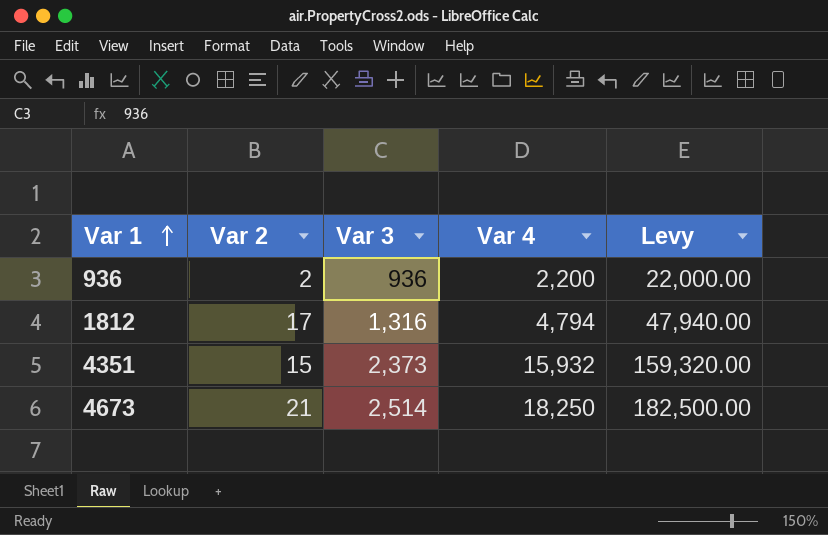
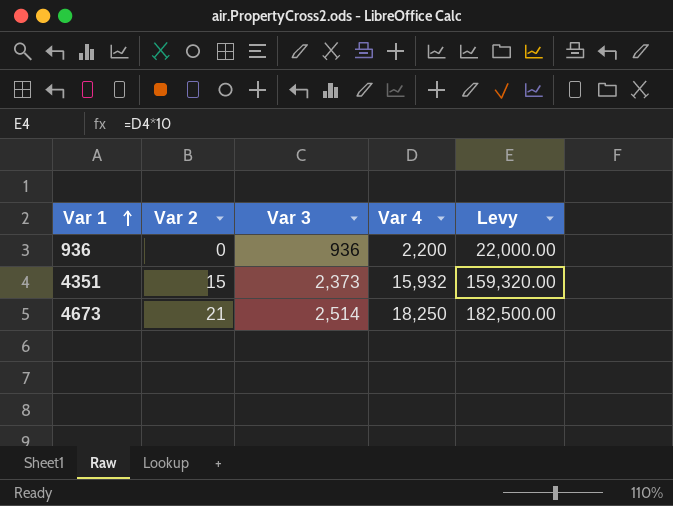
row 1812: 17 | 1,316 | 4,794 | 47,940.00 -> none
936 | Var 2: 2 -> 0

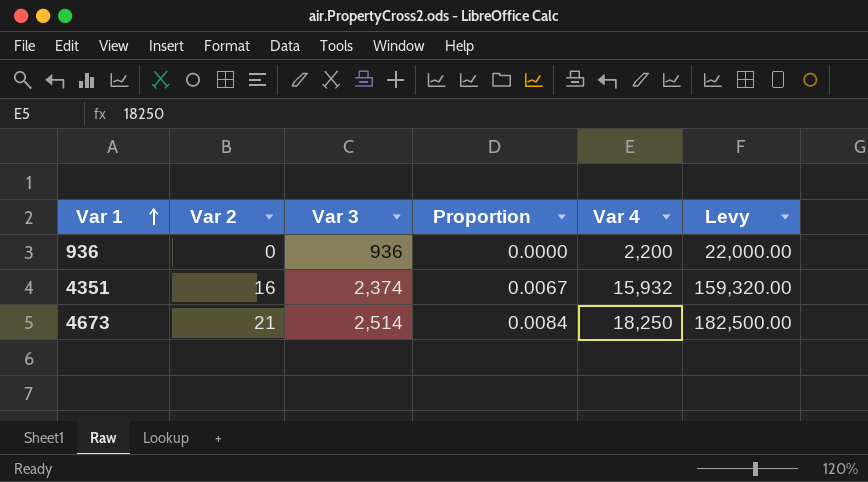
column Proportion | formula: none -> [Var 2] / [Var 3]
4351 | Var 2: 15 -> 16
4351 | Var 3: 2,373 -> 2,374

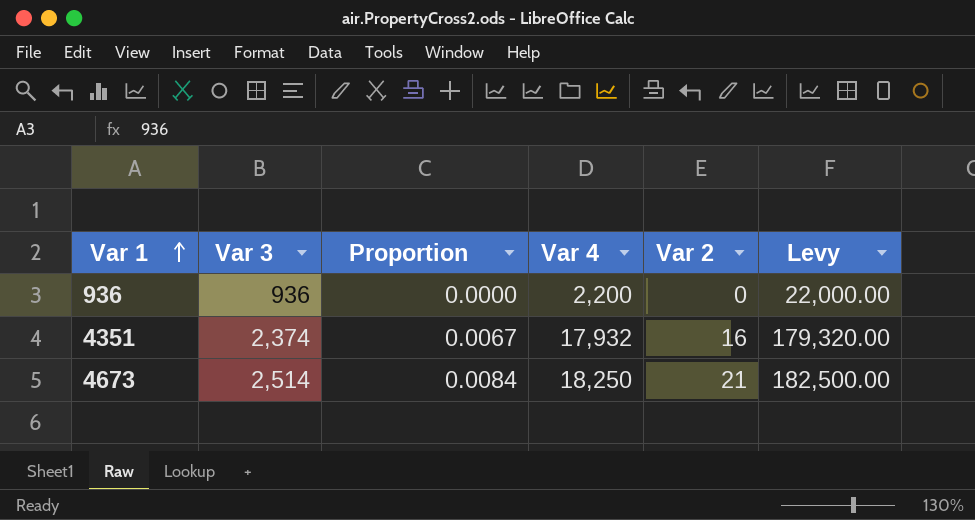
column Var 2 | position: 2 -> 5
4351 | Var 4: 15,932 -> 17,932
4351 | Levy: 159,320.00 -> 179,320.00

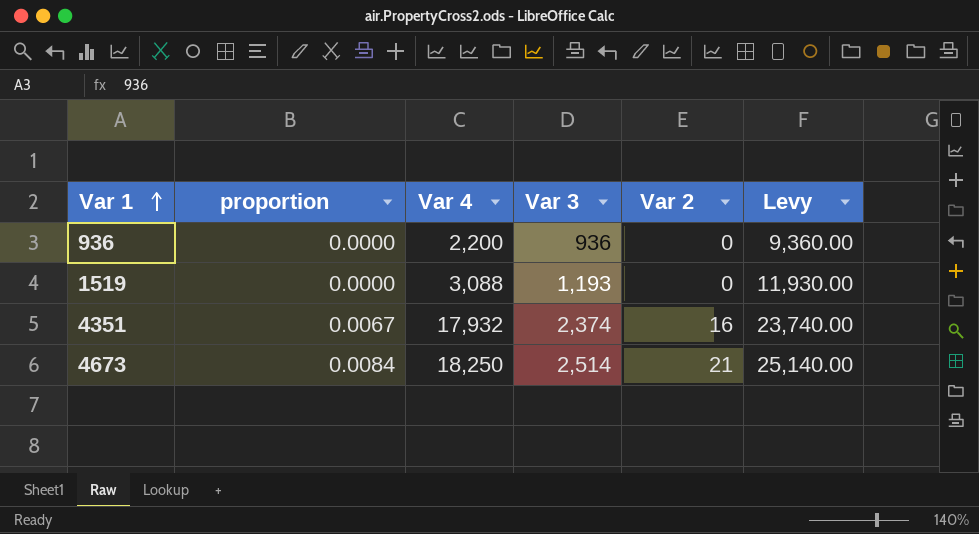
column name: Proportion -> proportion
column Var 3 | position: 2 -> 4
column Levy | formula: [Var 4] * 10 -> [Var 3] * 10
row 1519: none -> 0.0000 | 3,088 | 1,193 | 0 | 11,930.00

